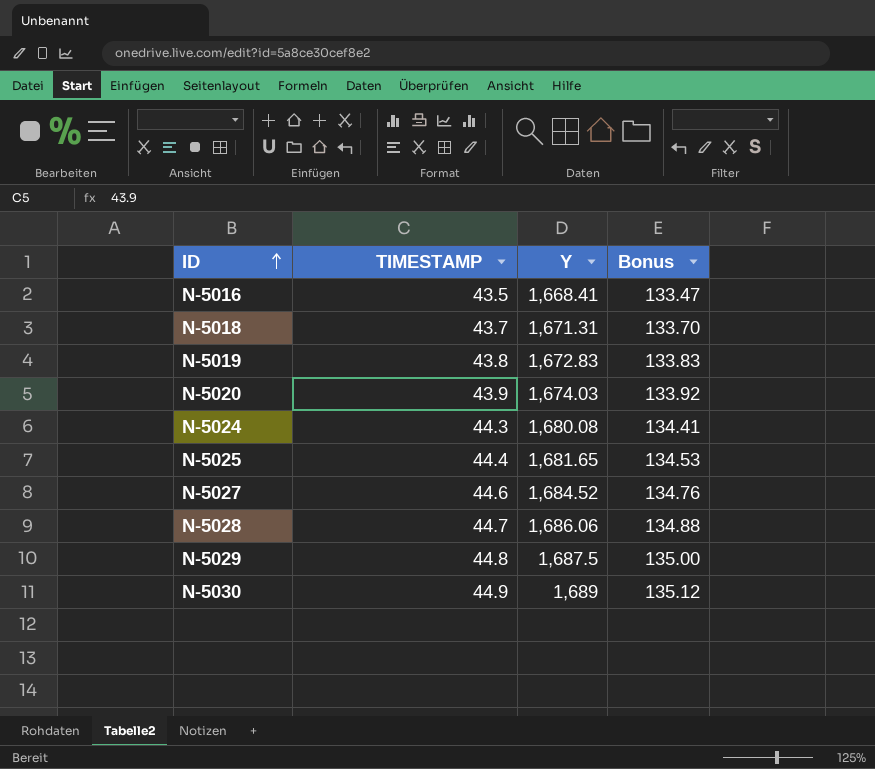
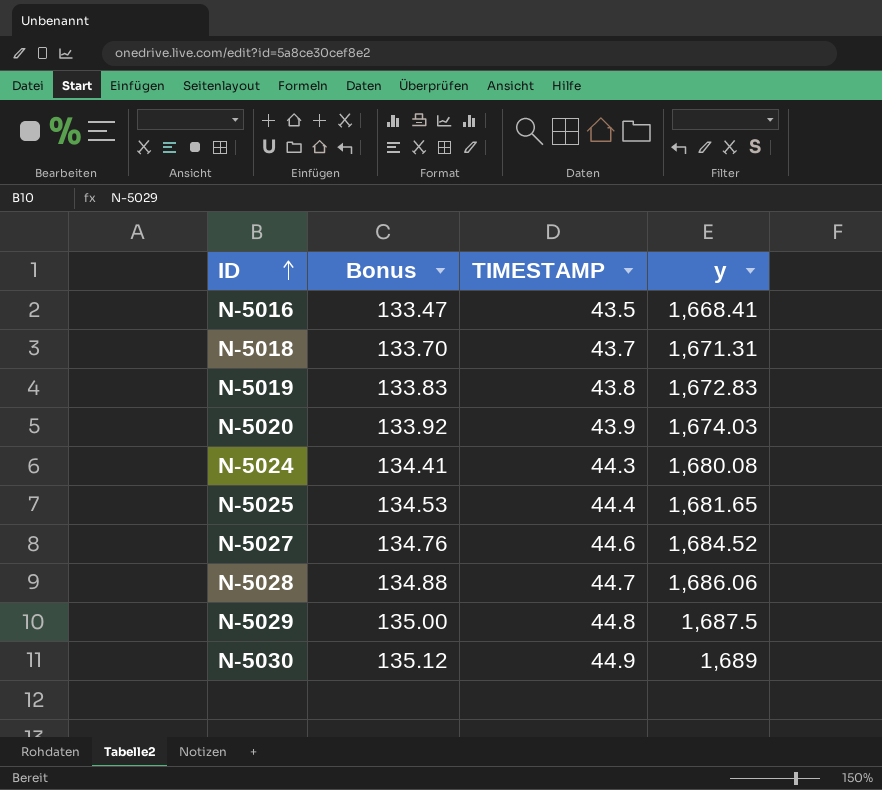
column Bonus | position: 4 -> 2
column name: Y -> y

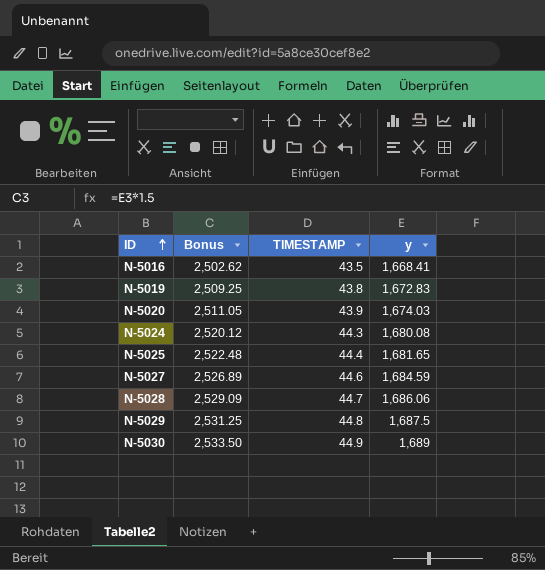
column Bonus | formula: [y] * 0.08 -> [y] * 1.5
row N-5018: 133.70 | 43.7 | 1,671.31 -> none
N-5027 | y: 1,684.52 -> 1,684.59

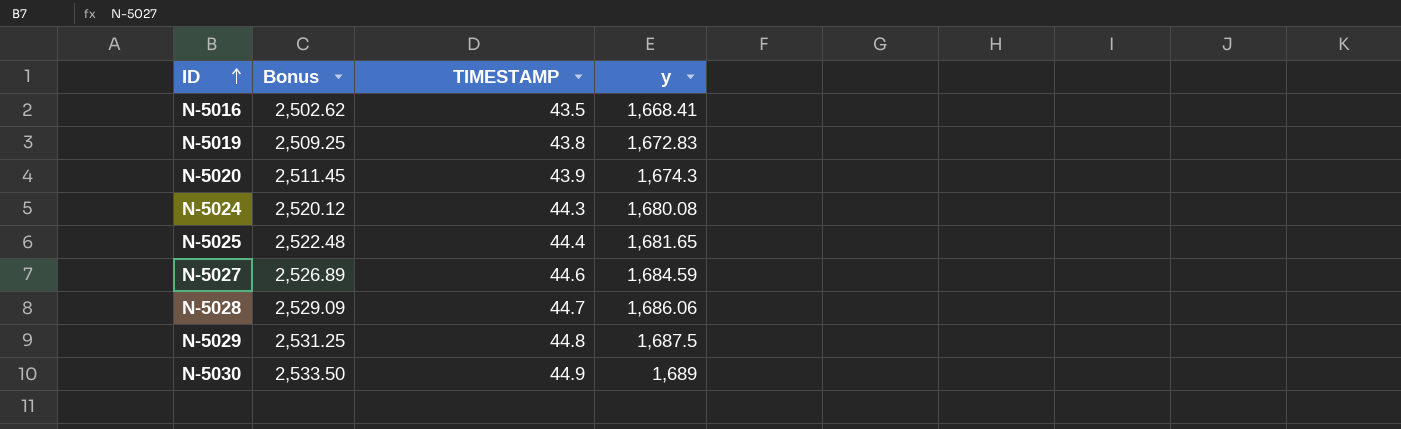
N-5020 | Bonus: 2,511.05 -> 2,511.45
N-5020 | y: 1,674.03 -> 1,674.3

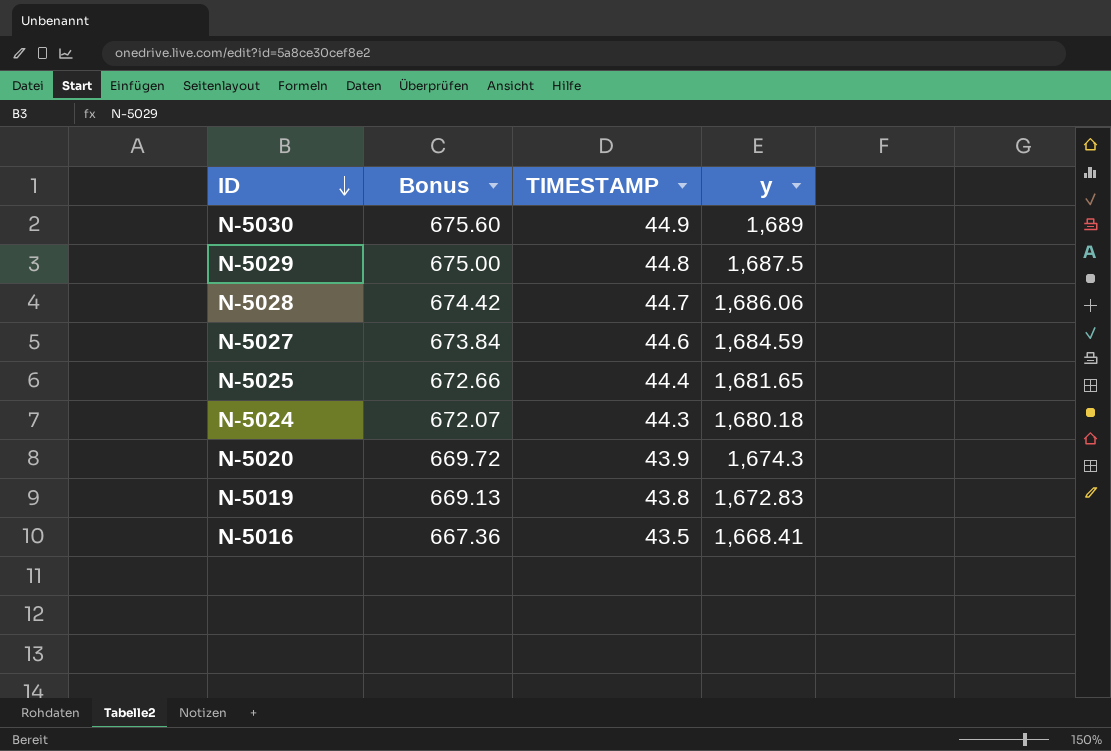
row order: ID ascending -> ID descending
column Bonus | formula: [y] * 1.5 -> [y] * 0.4
N-5024 | y: 1,680.08 -> 1,680.18

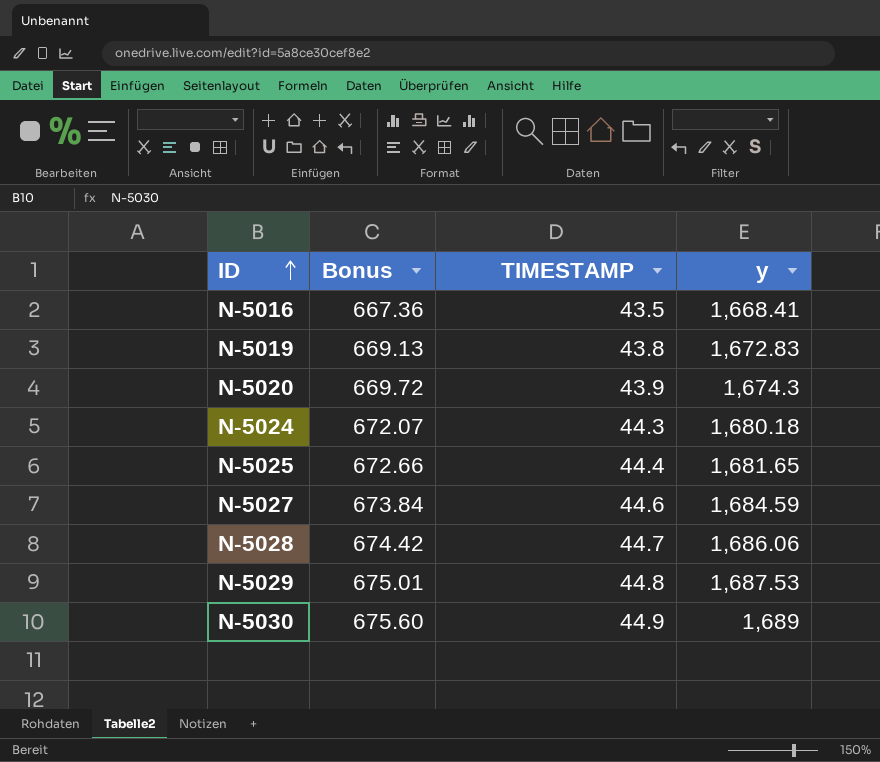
row order: ID descending -> ID ascending
N-5029 | Bonus: 675.00 -> 675.01
N-5029 | y: 1,687.5 -> 1,687.53

